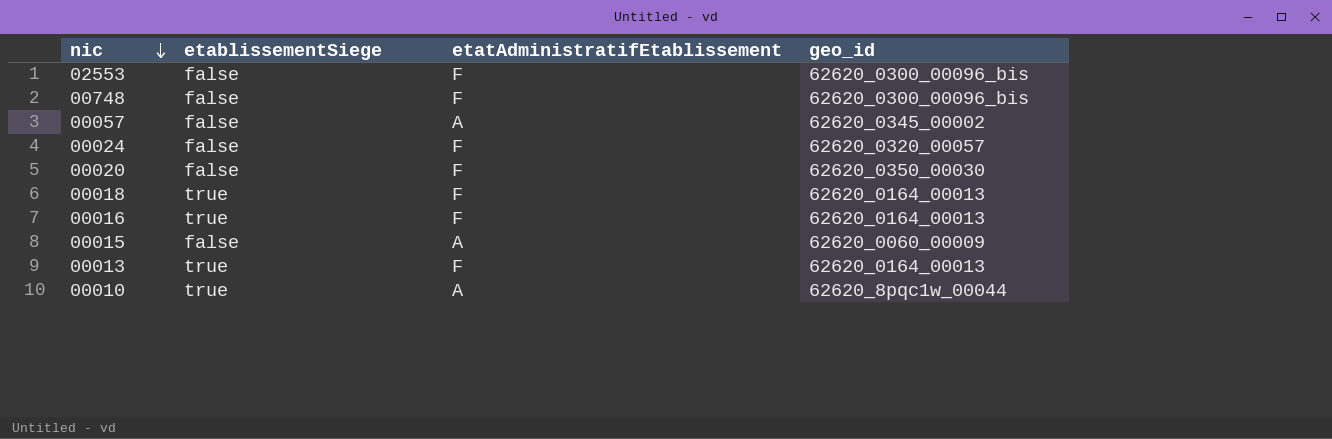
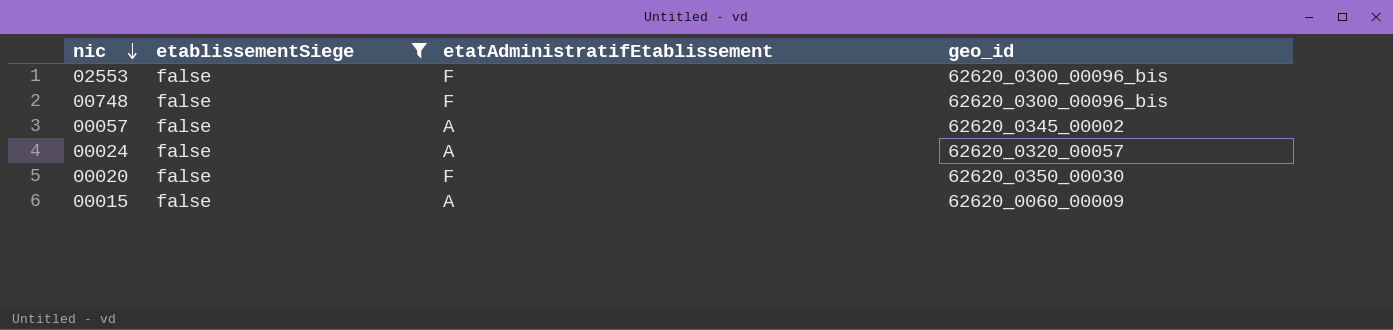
filter: none -> etablissementSiege = false
00024 | etatAdministratifEtablissement: F -> A

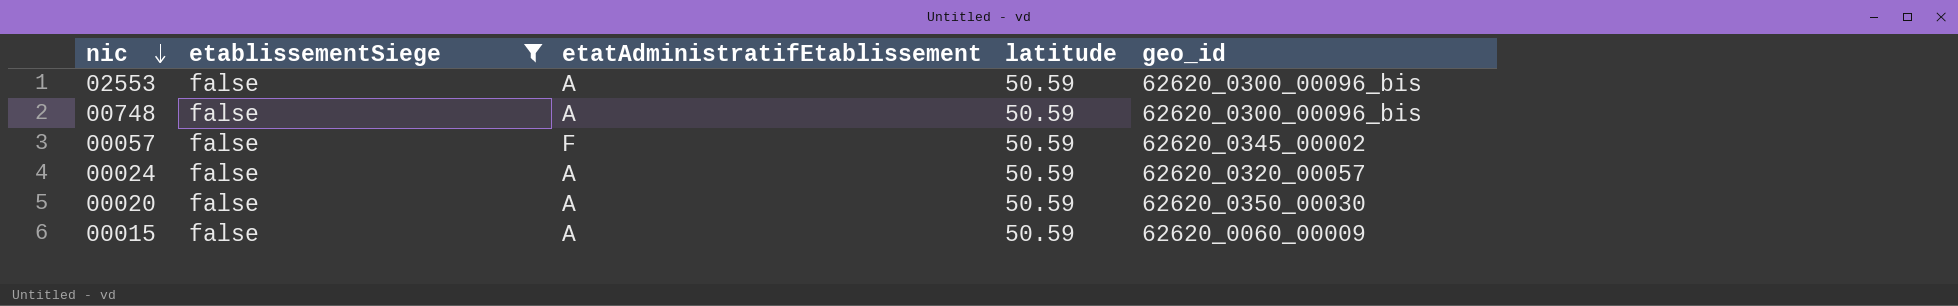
column latitude | position: none -> 4
02553 | etatAdministratifEtablissement: F -> A
00748 | etatAdministratifEtablissement: F -> A
00057 | etatAdministratifEtablissement: A -> F
00020 | etatAdministratifEtablissement: F -> A

